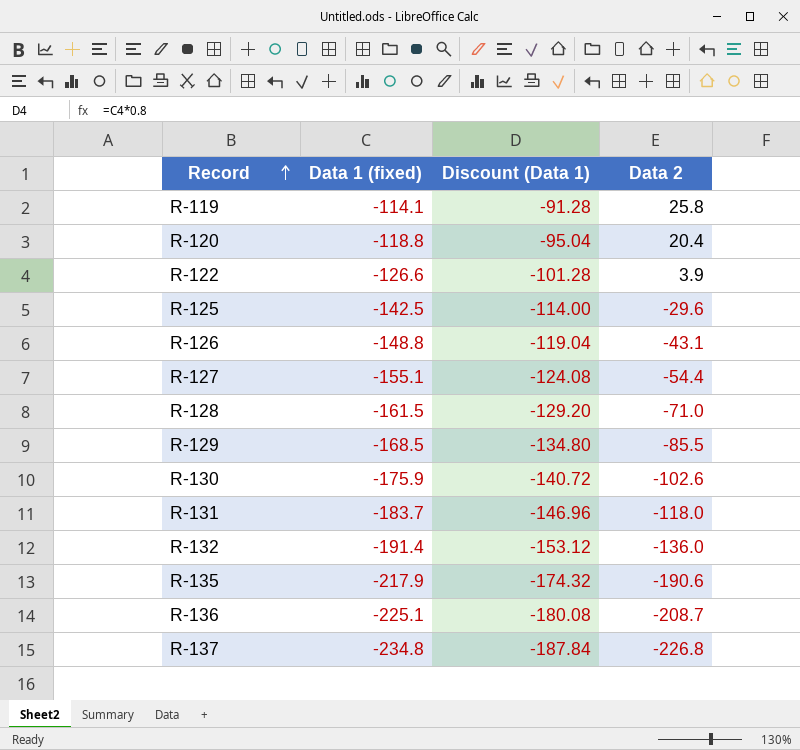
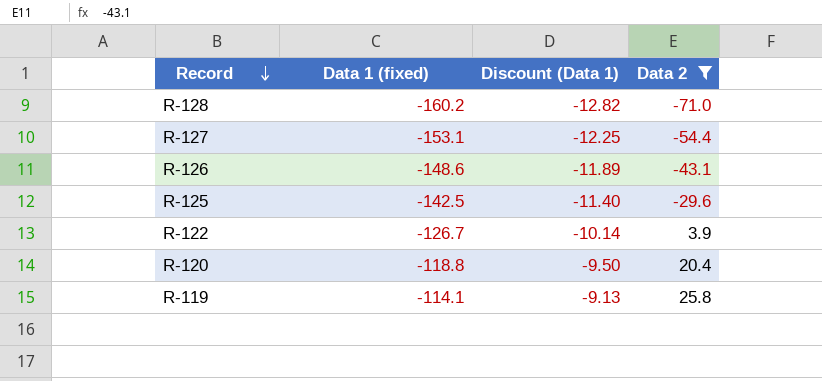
filter: none -> Data 2 >= -71.0
row order: Record ascending -> Record descending
column Discount (Data 1) | formula: [Data 1 (fixed)] * 0.8 -> [Data 1 (fixed)] * 0.08
R-128 | Data 1 (fixed): -161.5 -> -160.2
R-127 | Data 1 (fixed): -155.1 -> -153.1
R-126 | Data 1 (fixed): -148.8 -> -148.6
R-122 | Data 1 (fixed): -126.6 -> -126.7

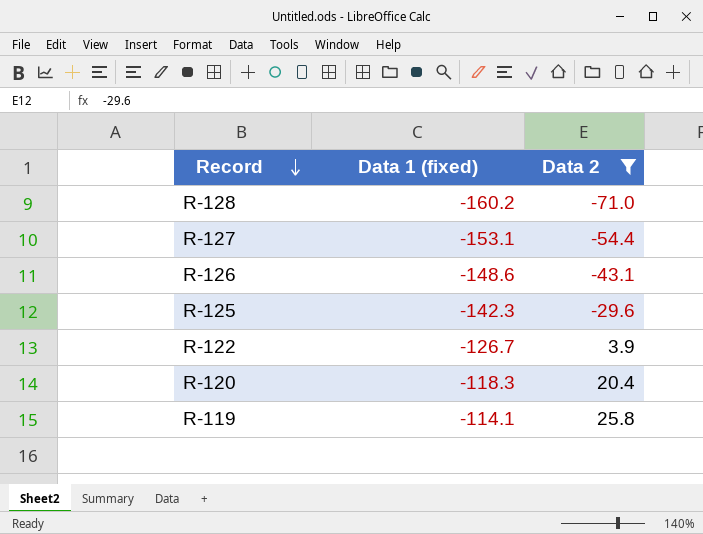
column Discount (Data 1) | formula: [Data 1 (fixed)] * 0.08 -> none
R-125 | Data 1 (fixed): -142.5 -> -142.3
R-120 | Data 1 (fixed): -118.8 -> -118.3

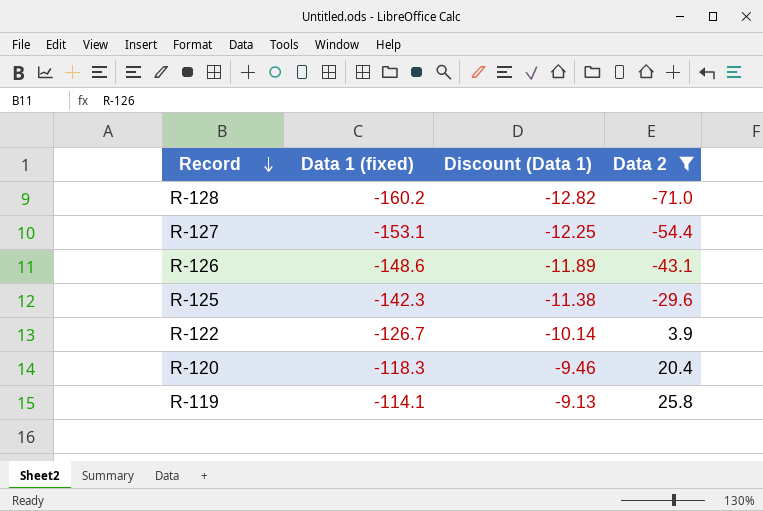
column Discount (Data 1) | formula: none -> [Data 1 (fixed)] * 0.08

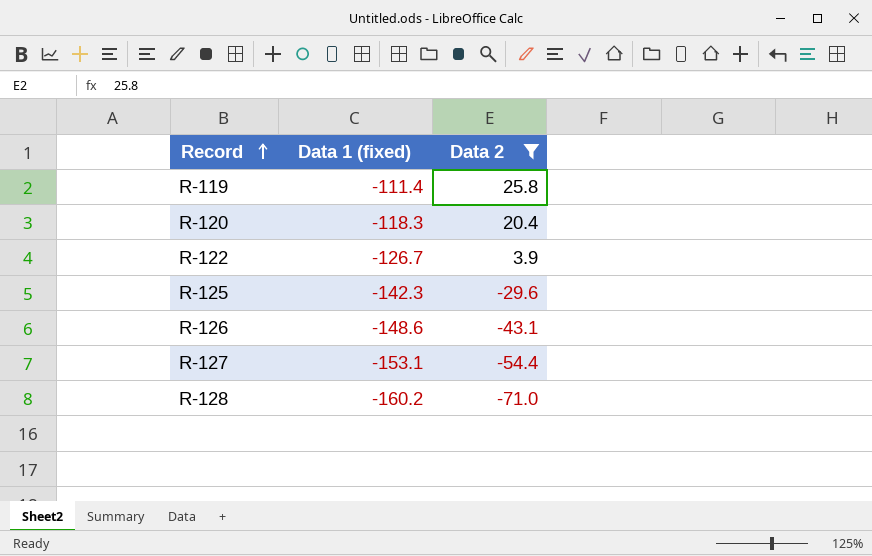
row order: Record descending -> Record ascending
column Discount (Data 1) | formula: [Data 1 (fixed)] * 0.08 -> none
R-119 | Data 1 (fixed): -114.1 -> -111.4

